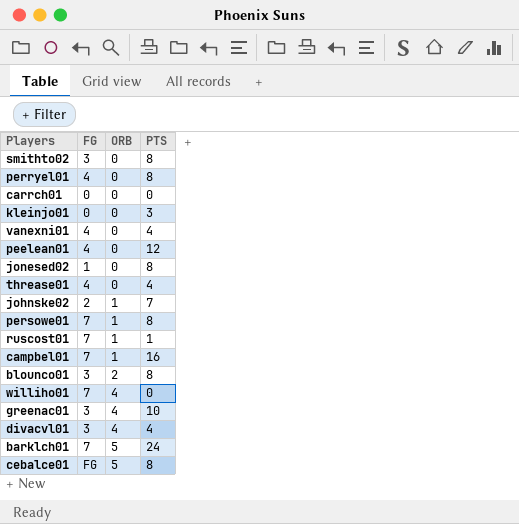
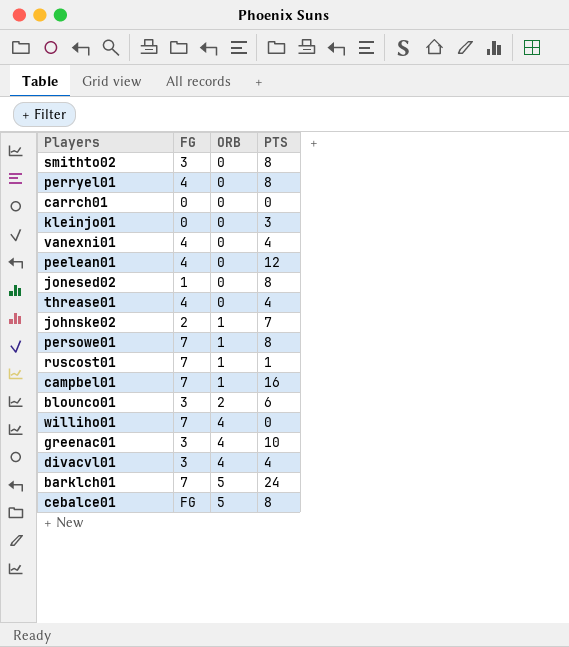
blounco01 | PTS: 8 -> 6

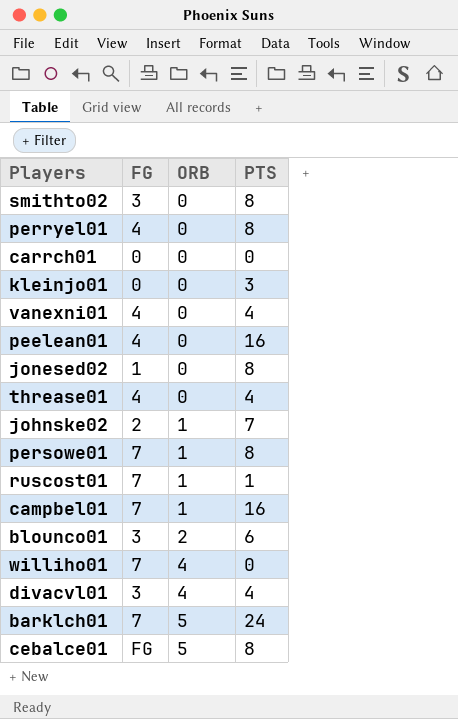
row greenac01: 3 | 4 | 10 -> none
peelean01 | PTS: 12 -> 16

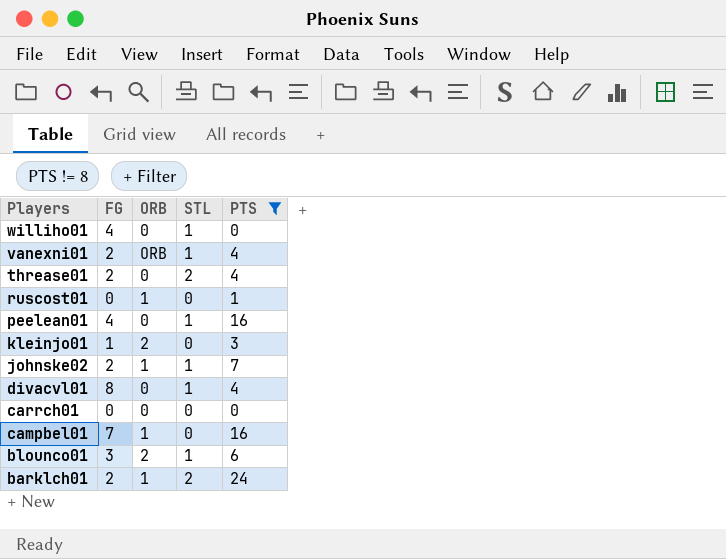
filter: none -> PTS != 8
row order: ORB ascending -> Players descending
column STL | position: none -> 4
williho01 | FG: 7 -> 4
williho01 | ORB: 4 -> 0
vanexni01 | FG: 4 -> 2
vanexni01 | ORB: 0 -> ORB
threase01 | FG: 4 -> 2
ruscost01 | FG: 7 -> 0
kleinjo01 | FG: 0 -> 1
kleinjo01 | ORB: 0 -> 2
divacvl01 | FG: 3 -> 8
divacvl01 | ORB: 4 -> 0
barklch01 | FG: 7 -> 2
barklch01 | ORB: 5 -> 1

